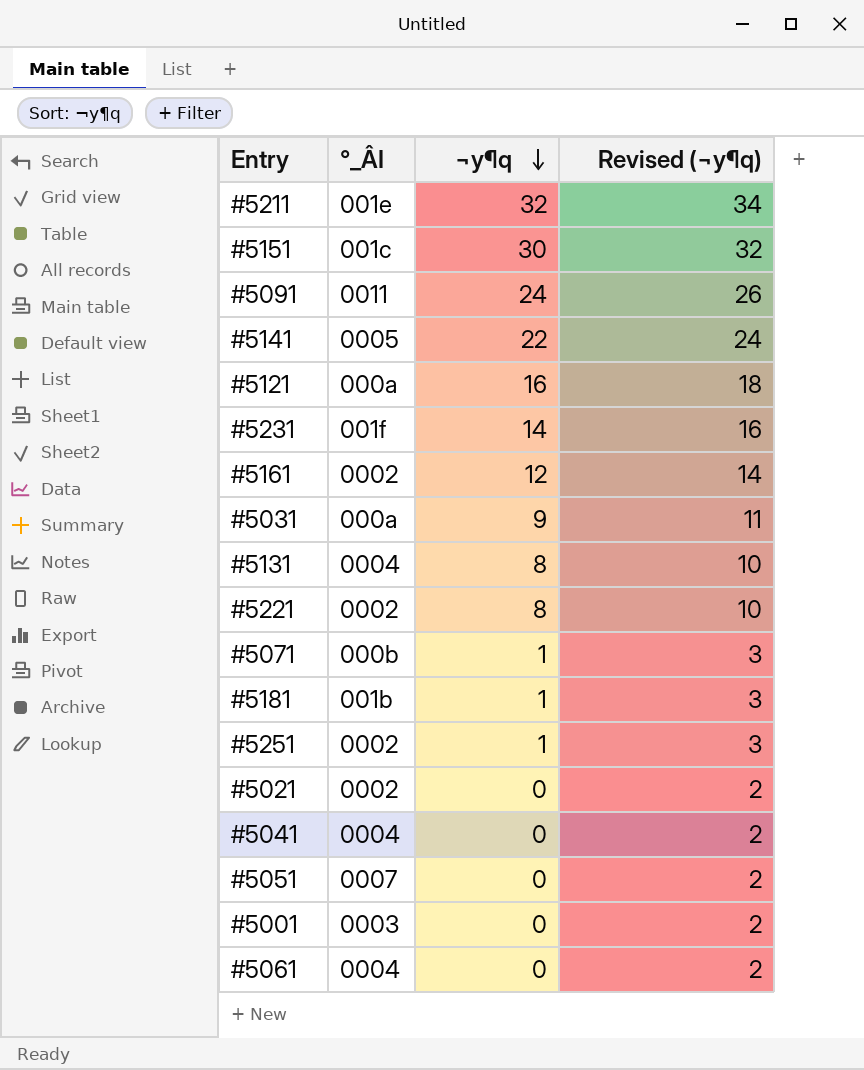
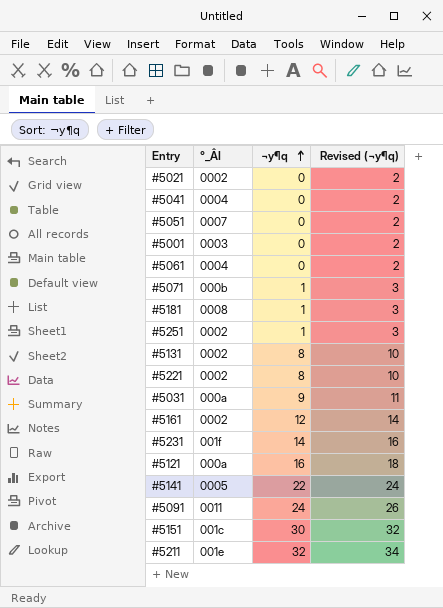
row order: ¬y¶q descending -> ¬y¶q ascending
#5181 | °_ÂI: 001b -> 0008
#5131 | °_ÂI: 0004 -> 0002

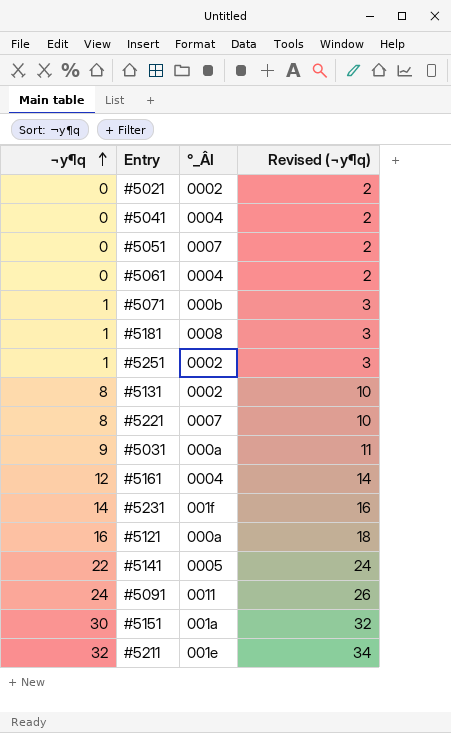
column ¬y¶q | position: 3 -> 1
row #5001: 0003 | 0 | 2 -> none
#5221 | °_ÂI: 0002 -> 0007
#5161 | °_ÂI: 0002 -> 0004
#5151 | °_ÂI: 001c -> 001a

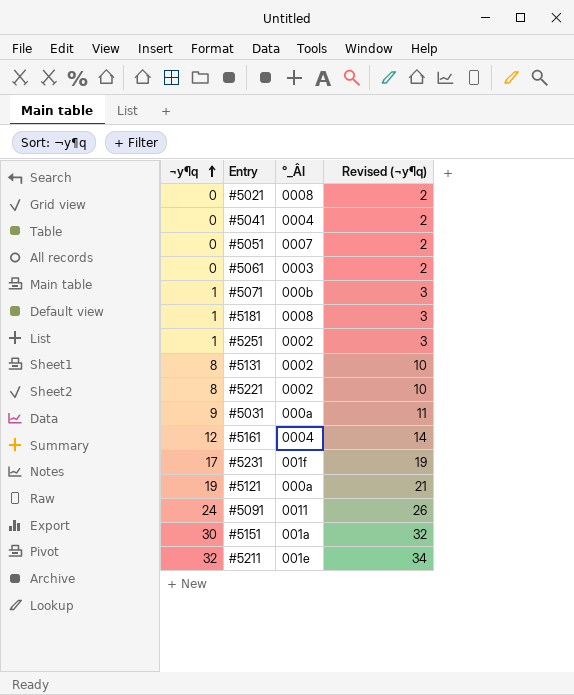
row #5141: 22 | 0005 | 24 -> none
#5021 | °_ÂI: 0002 -> 0008
#5061 | °_ÂI: 0004 -> 0003
#5221 | °_ÂI: 0007 -> 0002
#5231 | ¬y¶q: 14 -> 17
#5231 | Revised (¬y¶q): 16 -> 19
#5121 | ¬y¶q: 16 -> 19
#5121 | Revised (¬y¶q): 18 -> 21

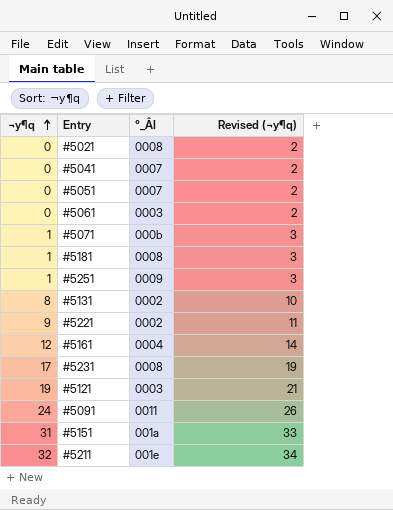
row #5031: 9 | 000a | 11 -> none
#5041 | °_ÂI: 0004 -> 0007
#5251 | °_ÂI: 0002 -> 0009
#5221 | ¬y¶q: 8 -> 9
#5221 | Revised (¬y¶q): 10 -> 11
#5231 | °_ÂI: 001f -> 0008
#5121 | °_ÂI: 000a -> 0003
#5151 | ¬y¶q: 30 -> 31
#5151 | Revised (¬y¶q): 32 -> 33

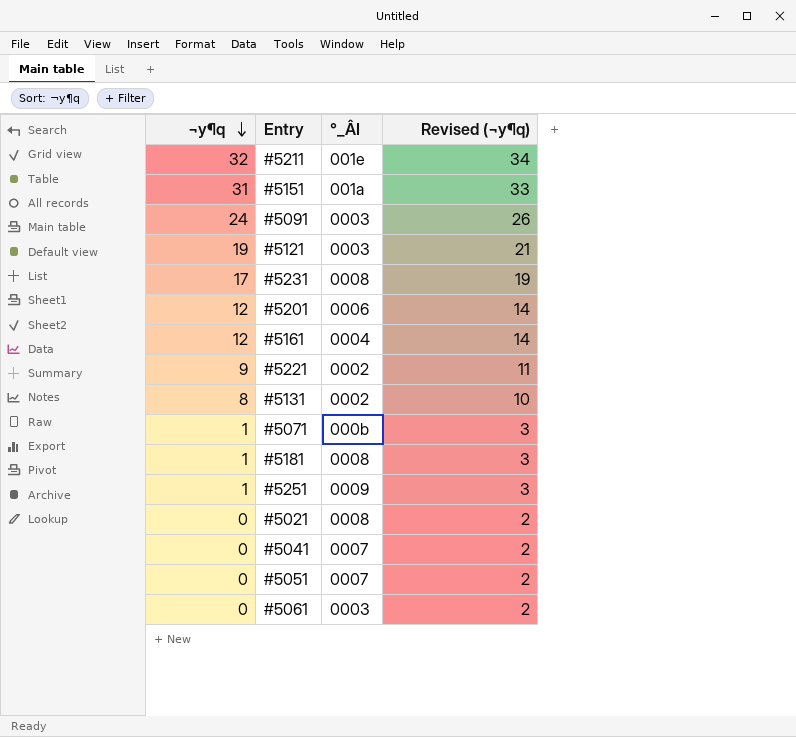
row order: ¬y¶q ascending -> ¬y¶q descending
#5091 | °_ÂI: 0011 -> 0003
row #5201: none -> 12 | 0006 | 14

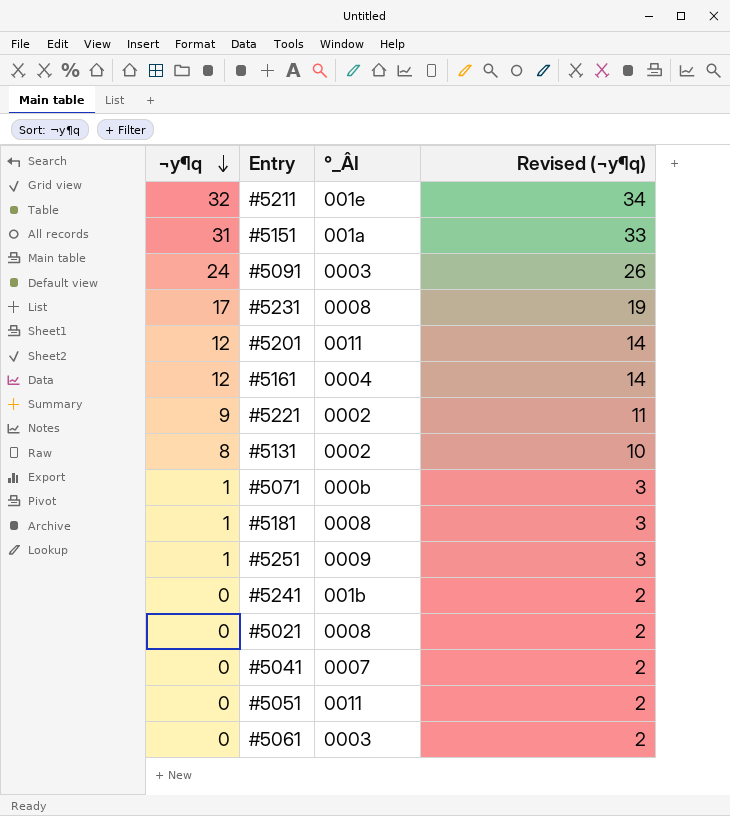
row #5121: 19 | 0003 | 21 -> none
#5201 | °_ÂI: 0006 -> 0011
row #5241: none -> 0 | 001b | 2
#5051 | °_ÂI: 0007 -> 0011

